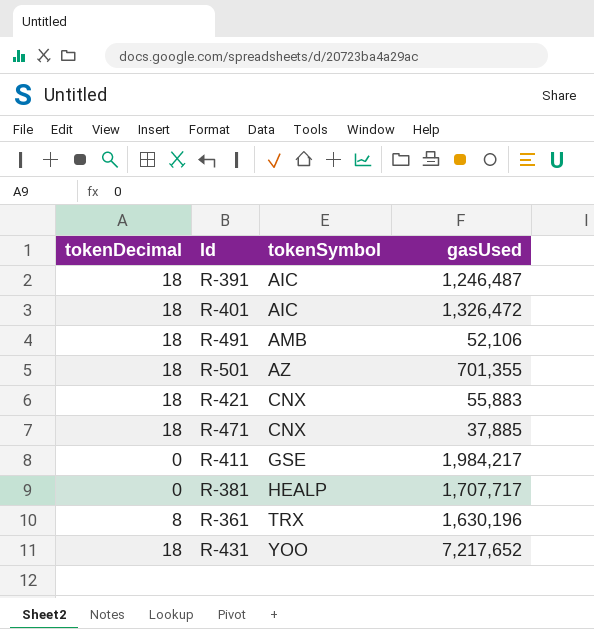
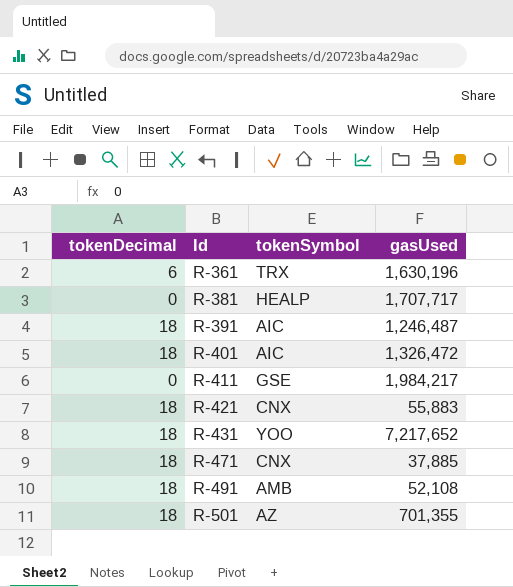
row order: tokenSymbol ascending -> Id ascending
R-361 | tokenDecimal: 8 -> 6
R-491 | gasUsed: 52,106 -> 52,108

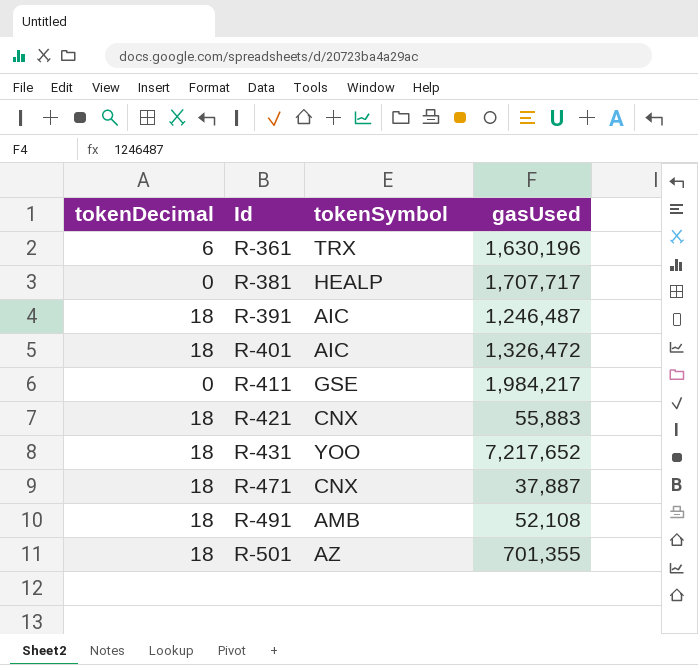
R-471 | gasUsed: 37,885 -> 37,887

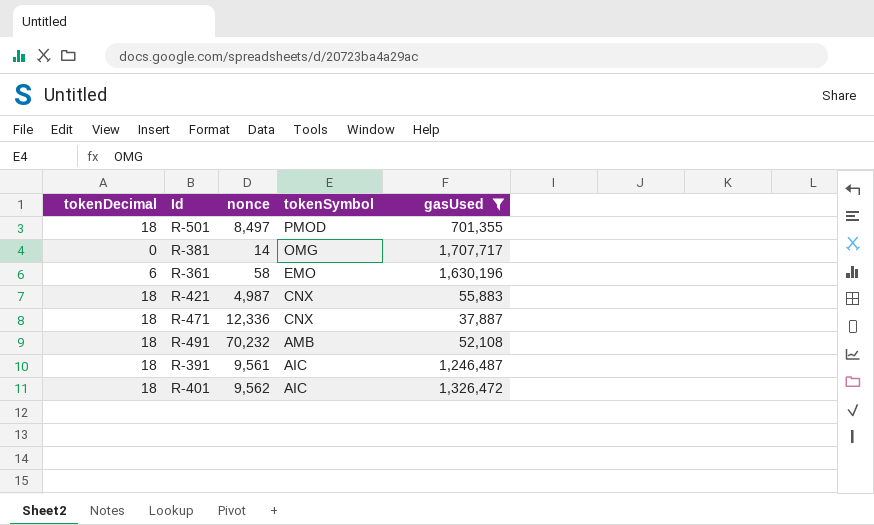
filter: none -> gasUsed <= 1,707,717
row order: Id ascending -> tokenSymbol descending
column nonce | position: none -> 3
R-501 | tokenSymbol: AZ -> PMOD
R-381 | tokenSymbol: HEALP -> OMG
R-361 | tokenSymbol: TRX -> EMO

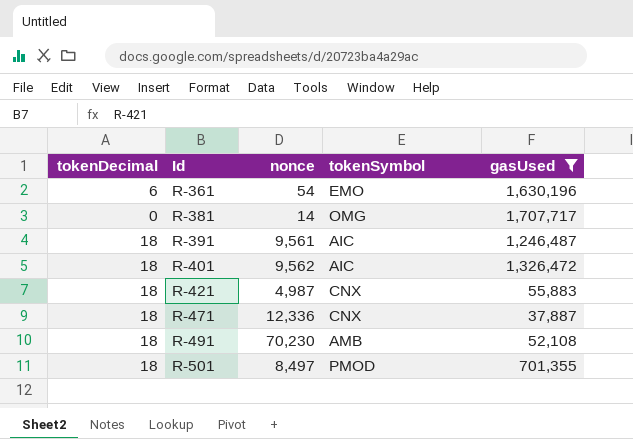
row order: tokenSymbol descending -> Id ascending
R-361 | nonce: 58 -> 54
R-491 | nonce: 70,232 -> 70,230

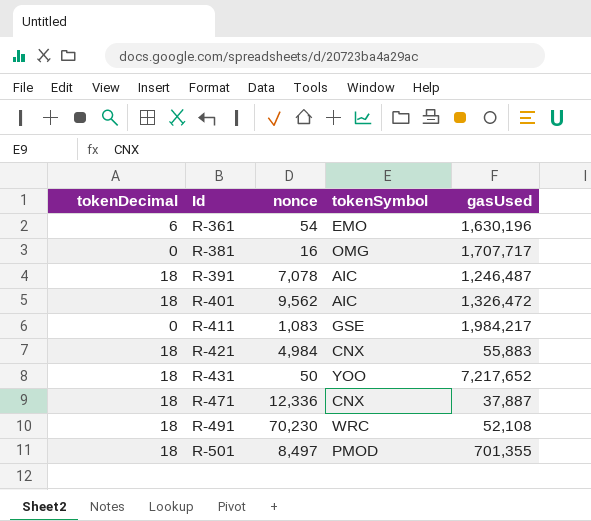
filter: gasUsed <= 1,707,717 -> none
R-381 | nonce: 14 -> 16
R-391 | nonce: 9,561 -> 7,078
R-421 | nonce: 4,987 -> 4,984
R-491 | tokenSymbol: AMB -> WRC

